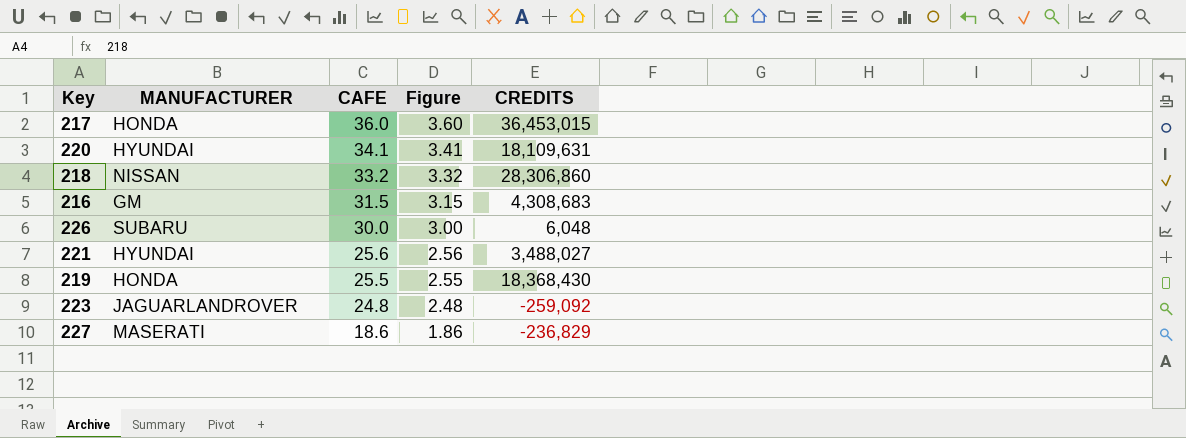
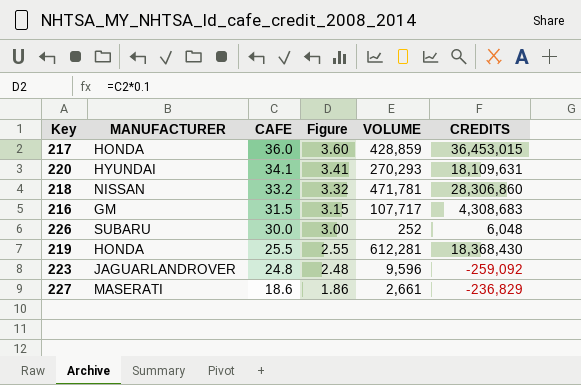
column VOLUME | position: none -> 5
row 221: HYUNDAI | 25.6 | 2.56 | 3,488,027 -> none

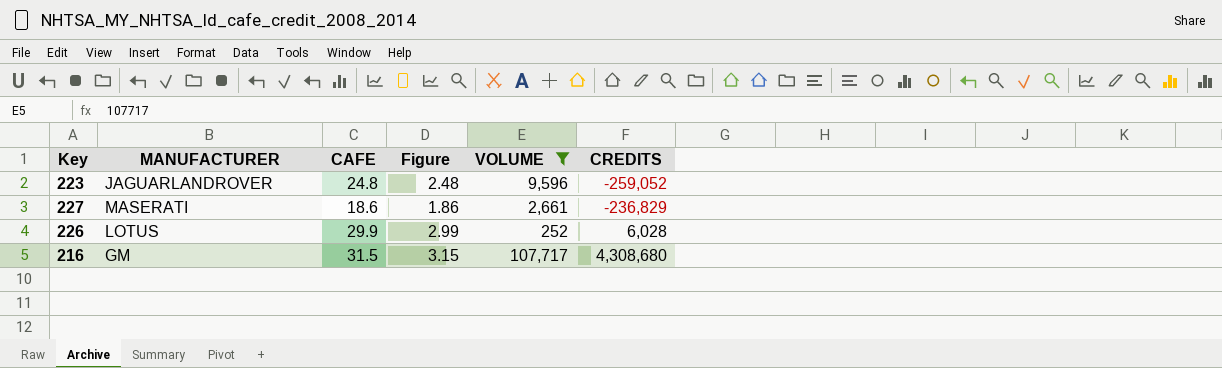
filter: none -> VOLUME <= 107,717
row order: CAFE descending -> CREDITS ascending
223 | CREDITS: -259,092 -> -259,052
226 | MANUFACTURER: SUBARU -> LOTUS
226 | CAFE: 30.0 -> 29.9
226 | Figure: 3.00 -> 2.99
226 | CREDITS: 6,048 -> 6,028
216 | CREDITS: 4,308,683 -> 4,308,680

